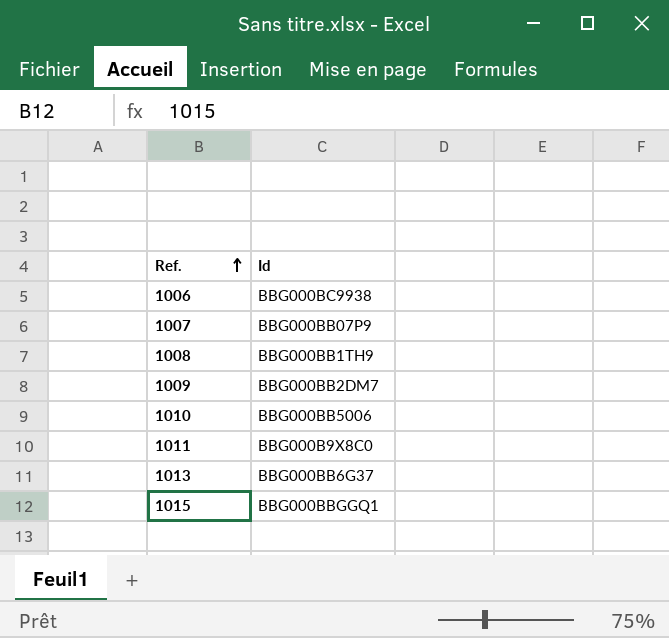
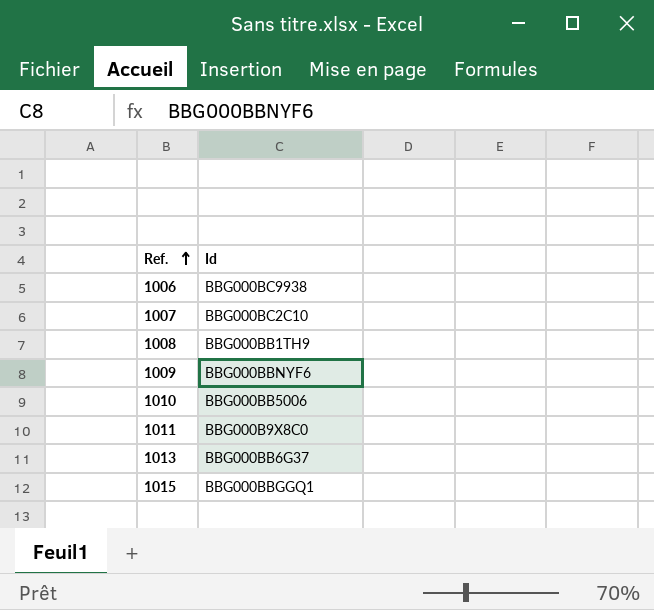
1007 | Id: BBG000BB07P9 -> BBG000BC2C10
1009 | Id: BBG000BB2DM7 -> BBG000BBNYF6

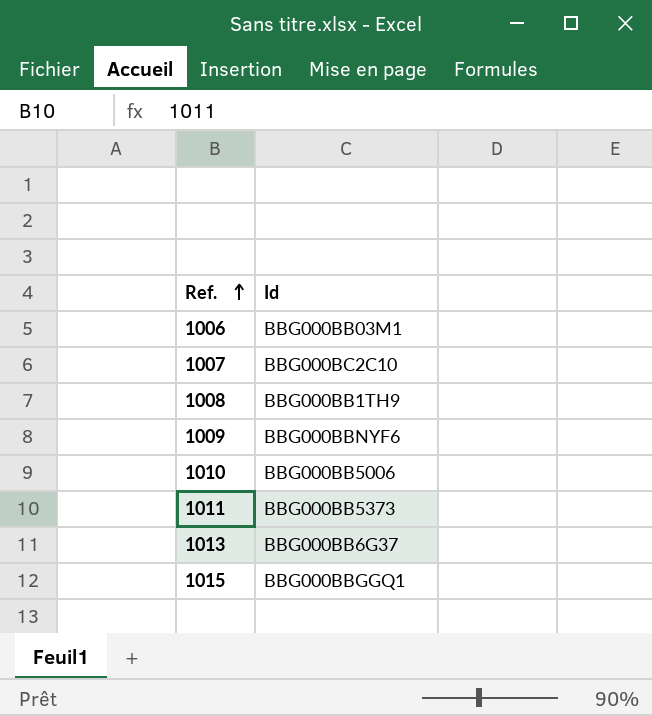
1006 | Id: BBG000BC9938 -> BBG000BB03M1
1011 | Id: BBG000B9X8C0 -> BBG000BB5373

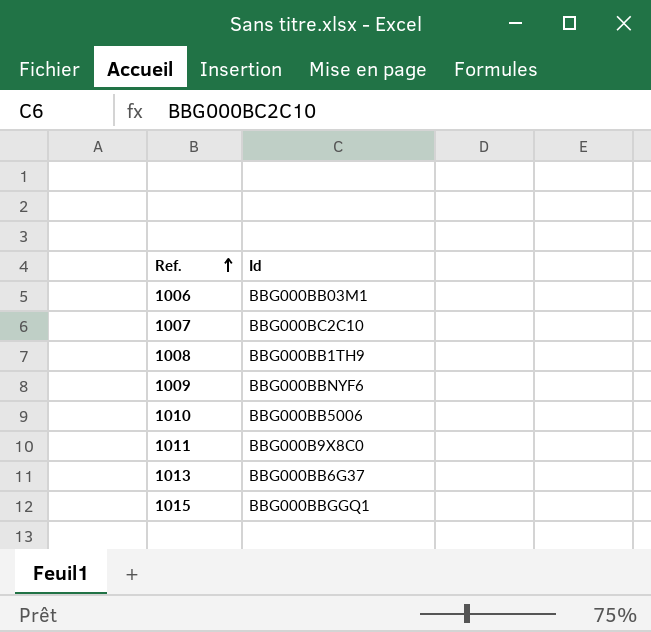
1011 | Id: BBG000BB5373 -> BBG000B9X8C0

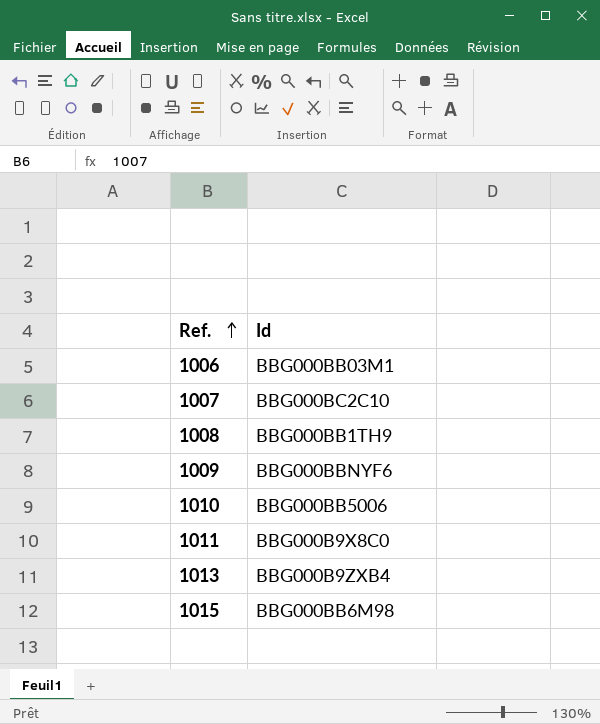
1013 | Id: BBG000BB6G37 -> BBG000B9ZXB4
1015 | Id: BBG000BBGGQ1 -> BBG000BB6M98

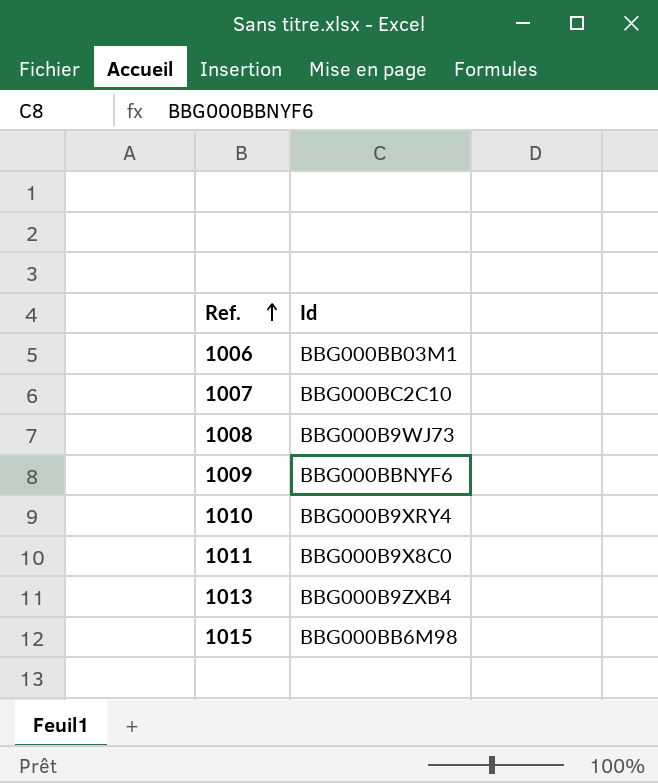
1008 | Id: BBG000BB1TH9 -> BBG000B9WJ73
1010 | Id: BBG000BB5006 -> BBG000B9XRY4

